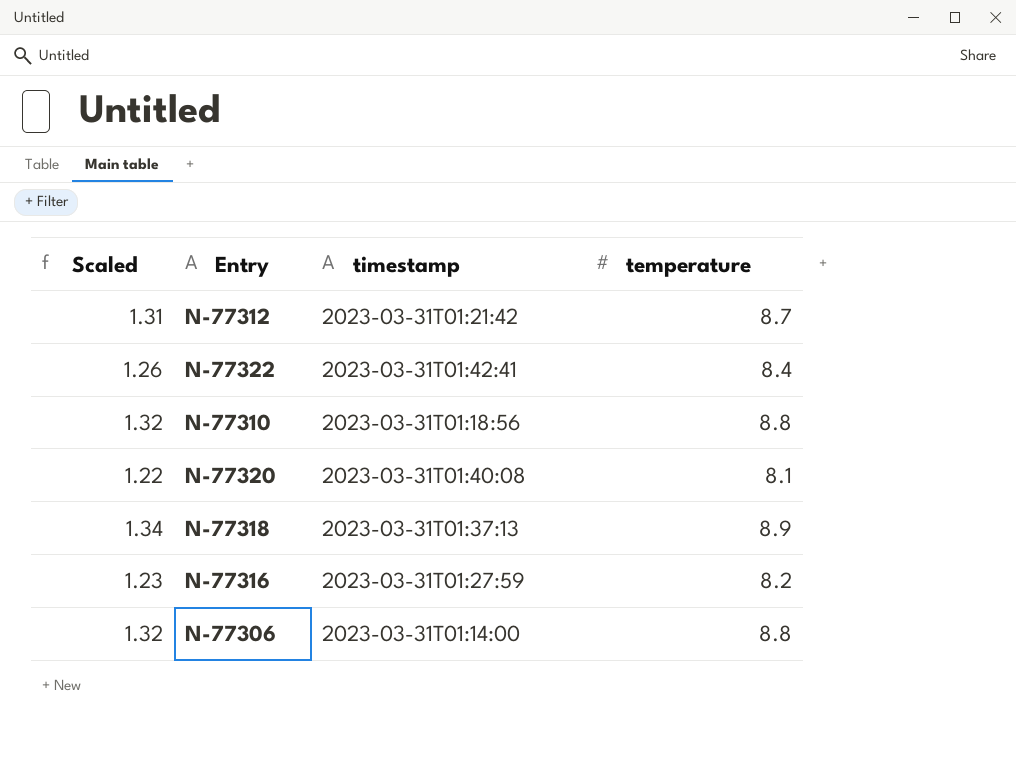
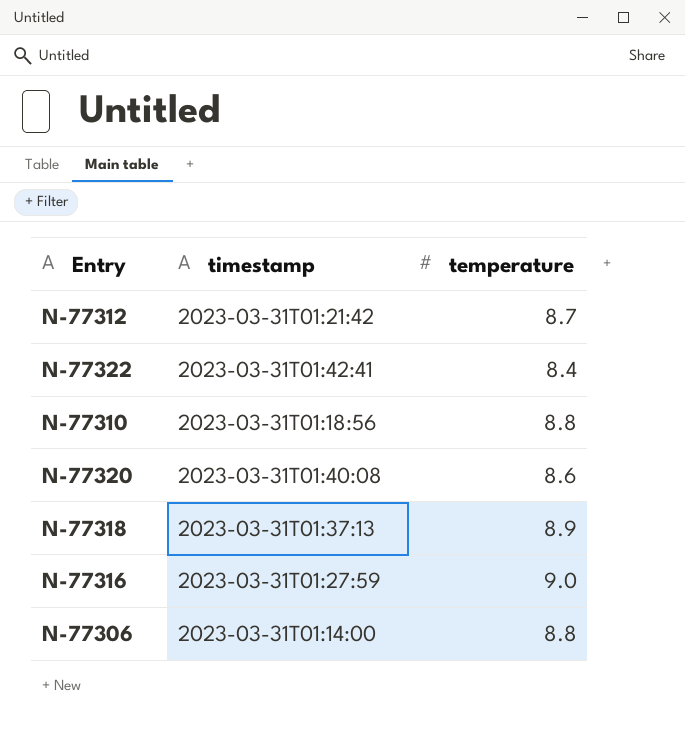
column Scaled | formula: [temperature] * 0.15 -> none
N-77320 | temperature: 8.1 -> 8.6
N-77316 | temperature: 8.2 -> 9.0

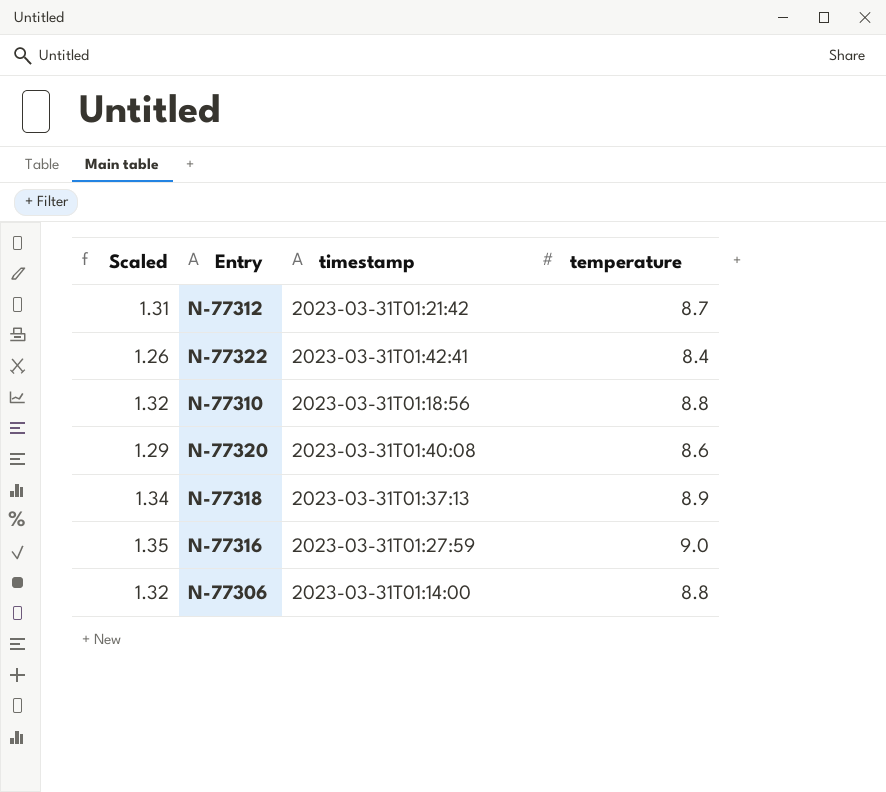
column Scaled | formula: none -> [temperature] * 0.15

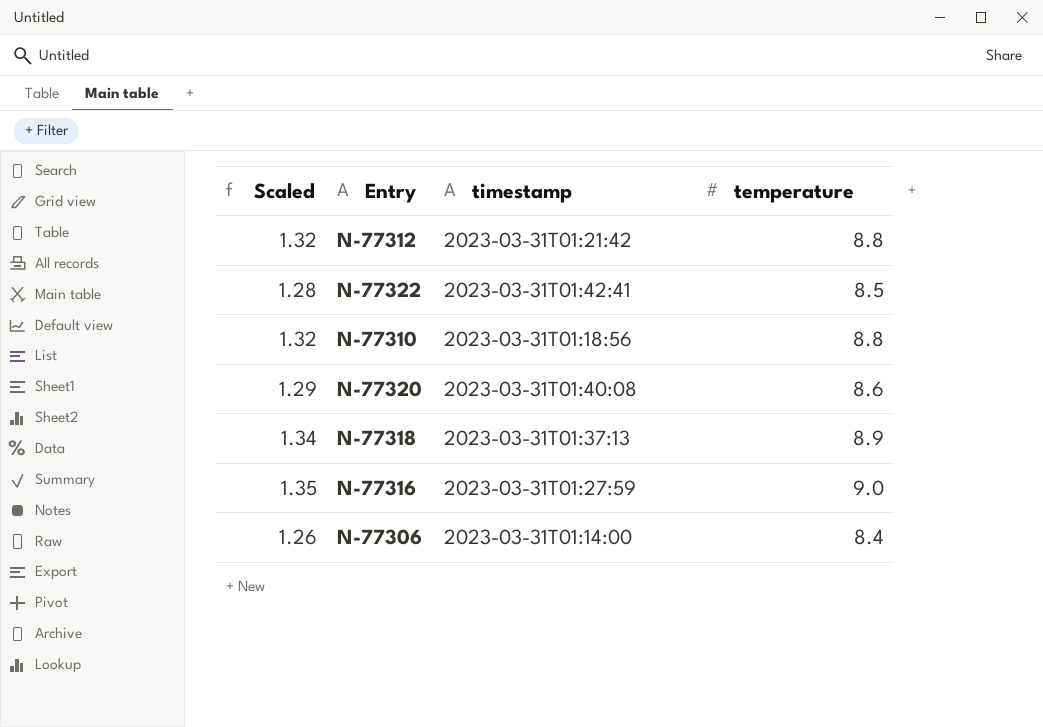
N-77312 | Scaled: 1.31 -> 1.32
N-77312 | temperature: 8.7 -> 8.8
N-77322 | Scaled: 1.26 -> 1.28
N-77322 | temperature: 8.4 -> 8.5
N-77306 | Scaled: 1.32 -> 1.26
N-77306 | temperature: 8.8 -> 8.4

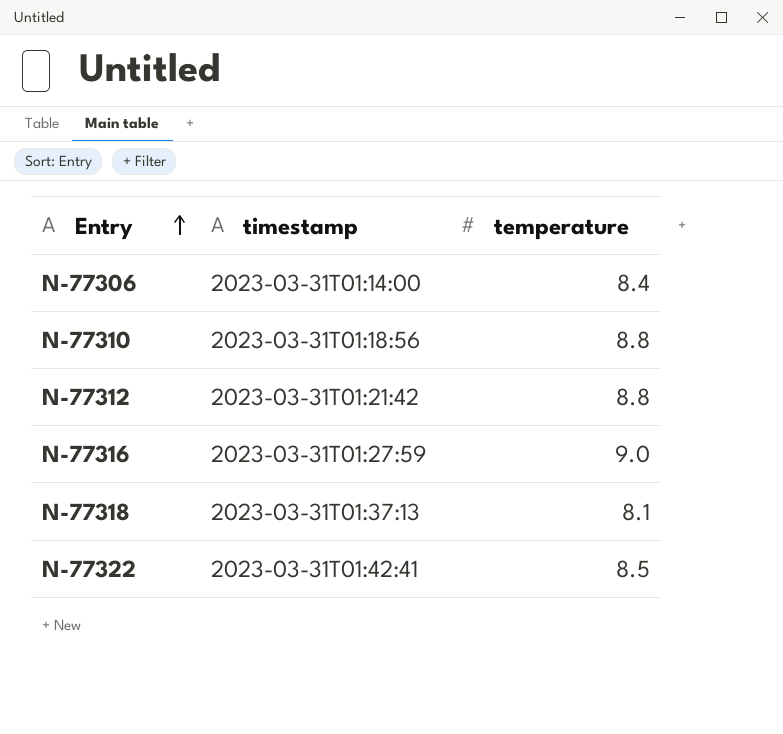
row order: none -> Entry ascending
column Scaled | formula: [temperature] * 0.15 -> none
row N-77320: 1.29 | 2023-03-31T01:40:08 | 8.6 -> none
N-77318 | temperature: 8.9 -> 8.1

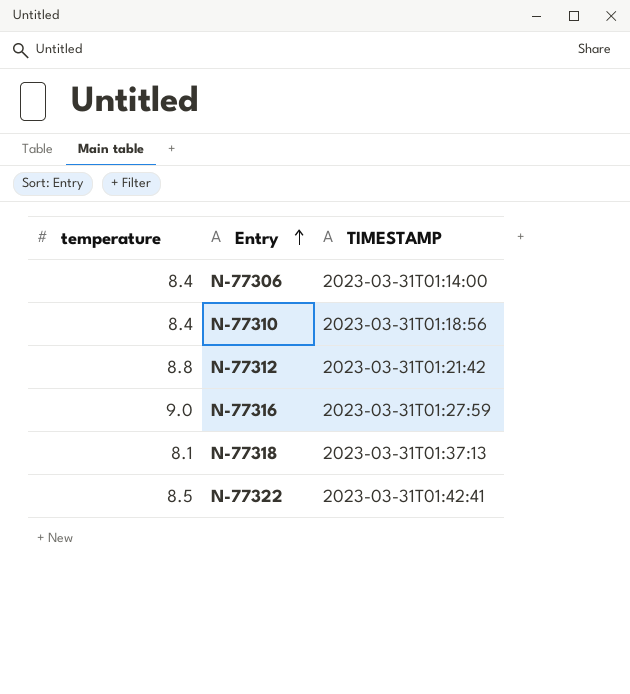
column temperature | position: 3 -> 1
column name: timestamp -> TIMESTAMP
N-77310 | temperature: 8.8 -> 8.4

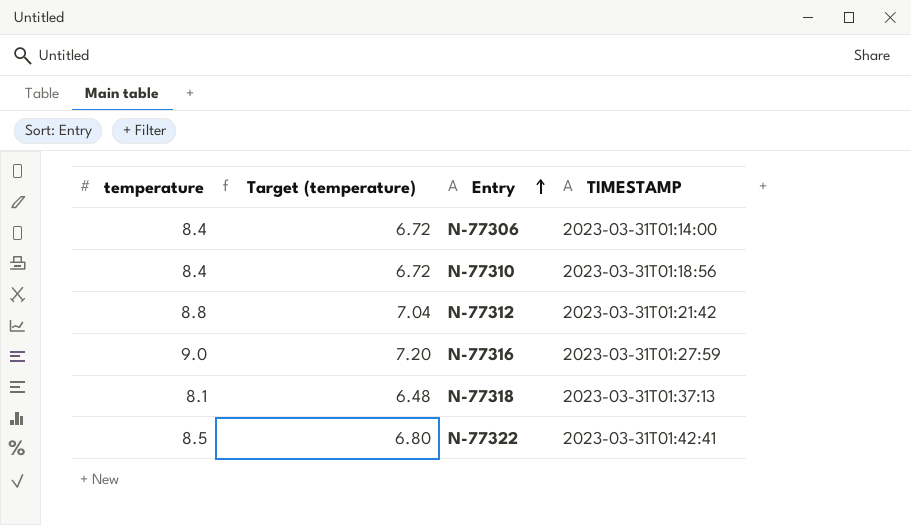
column Target (temperature) | formula: none -> [temperature] * 0.8

